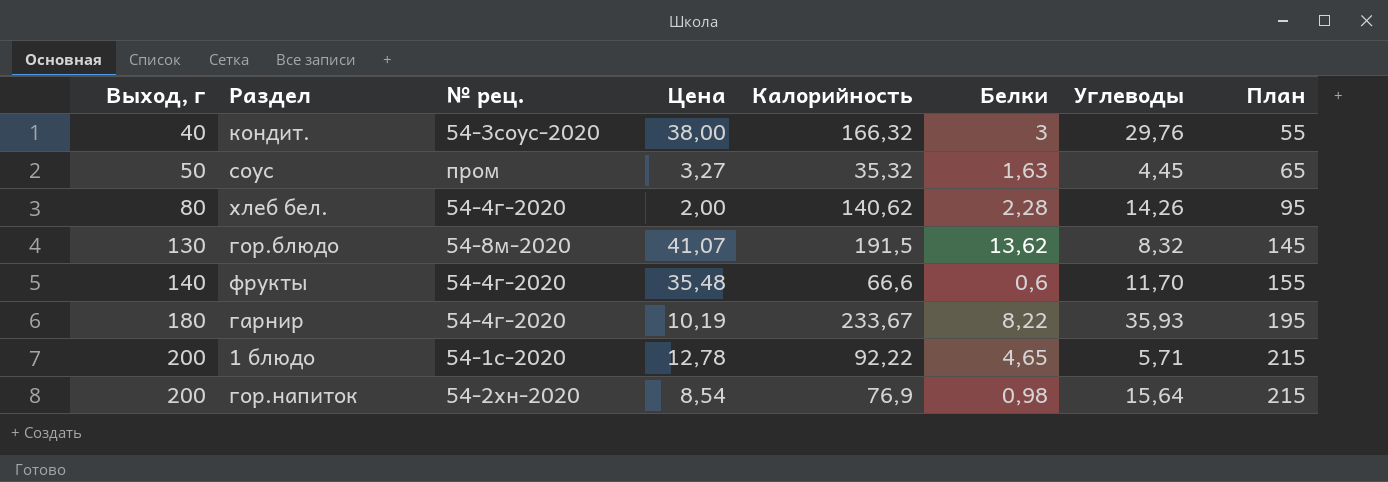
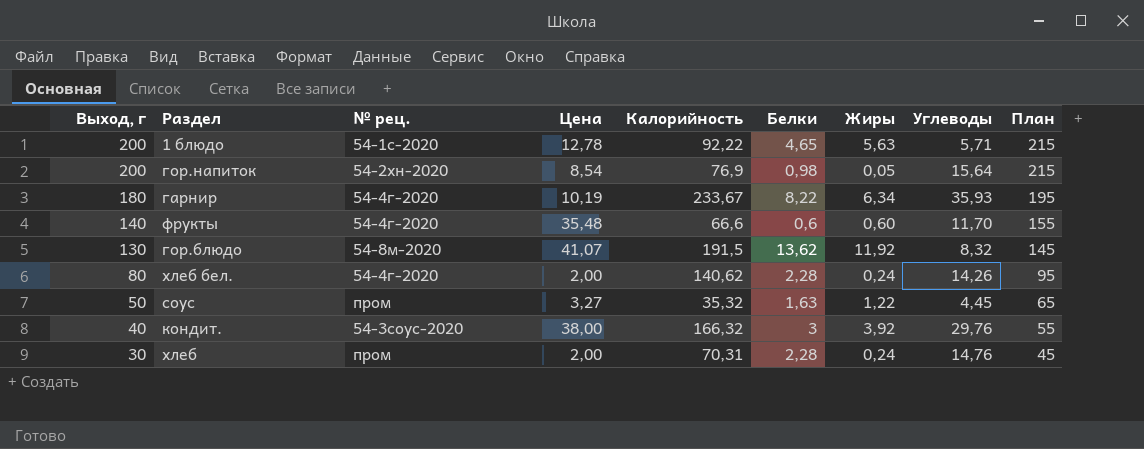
row order: Выход, г ascending -> Выход, г descending
column Жиры | position: none -> 7
row хлеб: none -> 30 | пром | 2,00 | 70,31 | 2,28 | 0,24 | 14,76 | 45

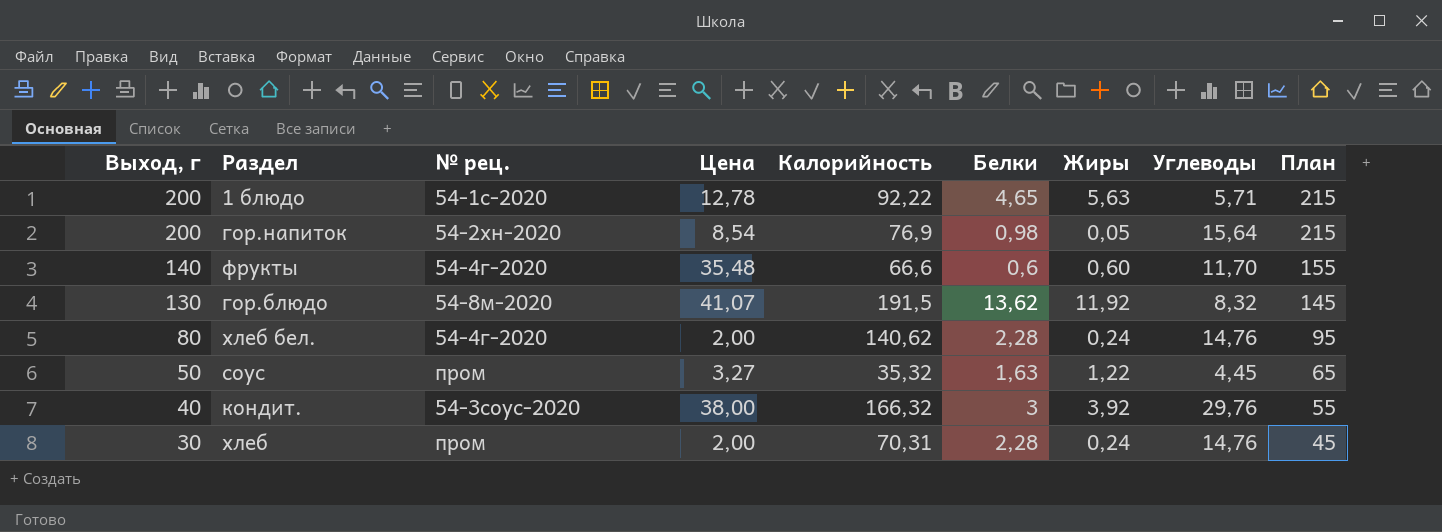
row гарнир: 180 | 54-4г-2020 | 10,19 | 233,67 | 8,22 | 6,34 | 35,93 | 195 -> none
хлеб бел. | Углеводы: 14,26 -> 14,76

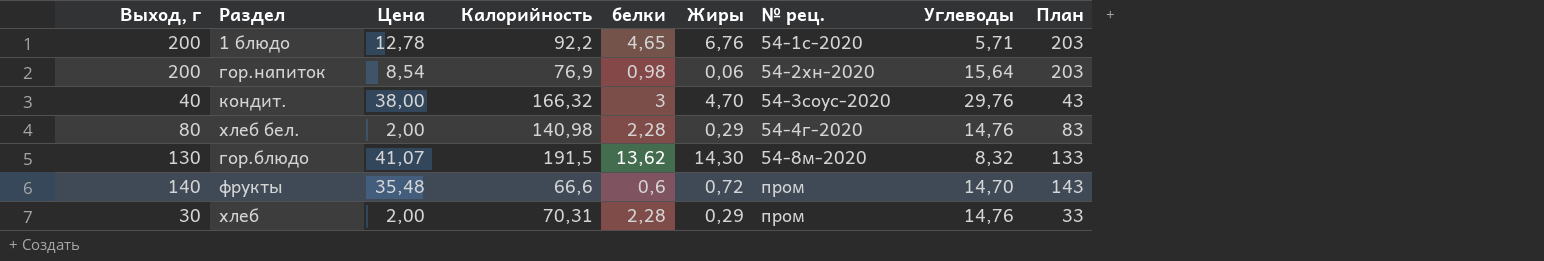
row order: Выход, г descending -> № рец. ascending
column name: Белки -> белки
column № рец. | position: 3 -> 7
column План | formula: [Выход, г] + 15 -> [Выход, г] + 3
row соус: 50 | пром | 3,27 | 35,32 | 1,63 | 1,22 | 4,45 | 65 -> none
1 блюдо | Калорийность: 92,22 -> 92,2
1 блюдо | Жиры: 5,63 -> 6,76
гор.напиток | Жиры: 0,05 -> 0,06
кондит. | Жиры: 3,92 -> 4,70
хлеб бел. | Калорийность: 140,62 -> 140,98
хлеб бел. | Жиры: 0,24 -> 0,29
гор.блюдо | Жиры: 11,92 -> 14,30
фрукты | Жиры: 0,60 -> 0,72
фрукты | № рец.: 54-4г-2020 -> пром
фрукты | Углеводы: 11,70 -> 14,70
хлеб | Жиры: 0,24 -> 0,29

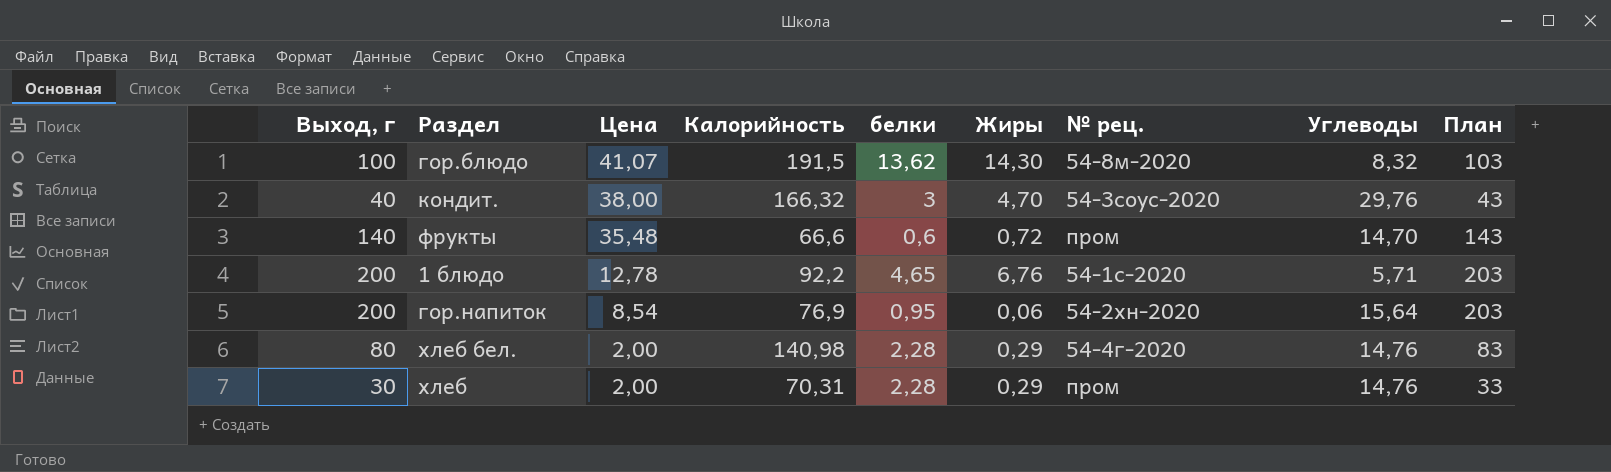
row order: № рец. ascending -> Цена descending
гор.блюдо | Выход, г: 130 -> 100
гор.блюдо | План: 133 -> 103
гор.напиток | белки: 0,98 -> 0,95

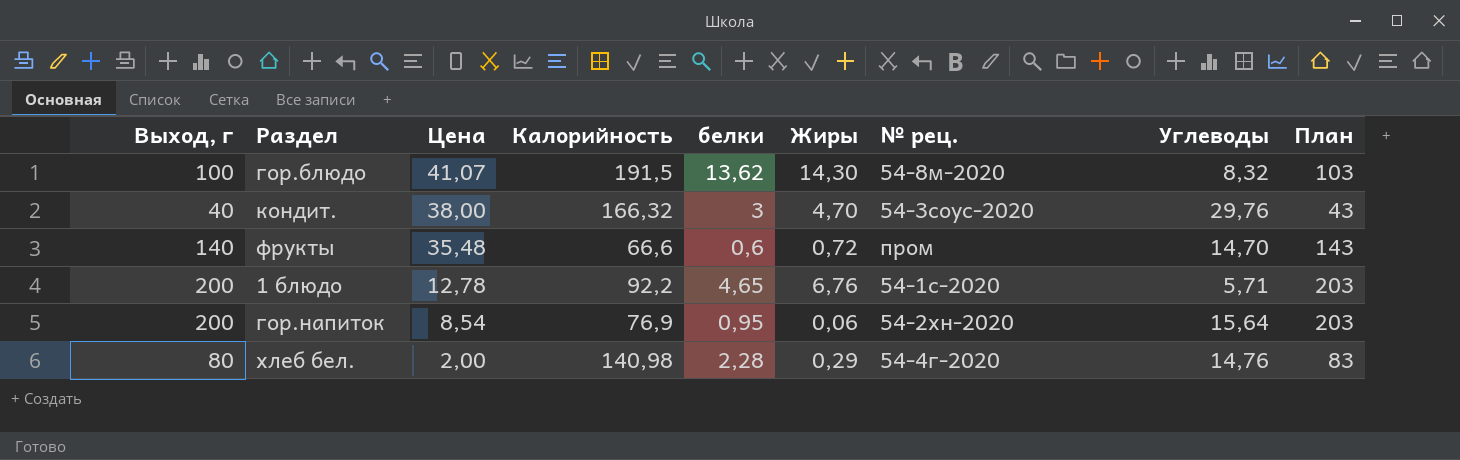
row хлеб: 30 | 2,00 | 70,31 | 2,28 | 0,29 | пром | 14,76 | 33 -> none

